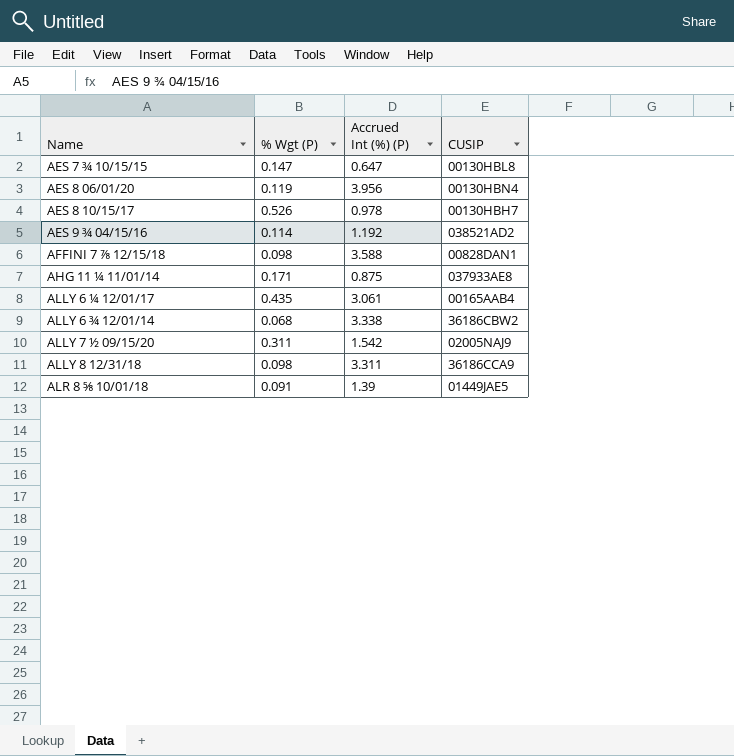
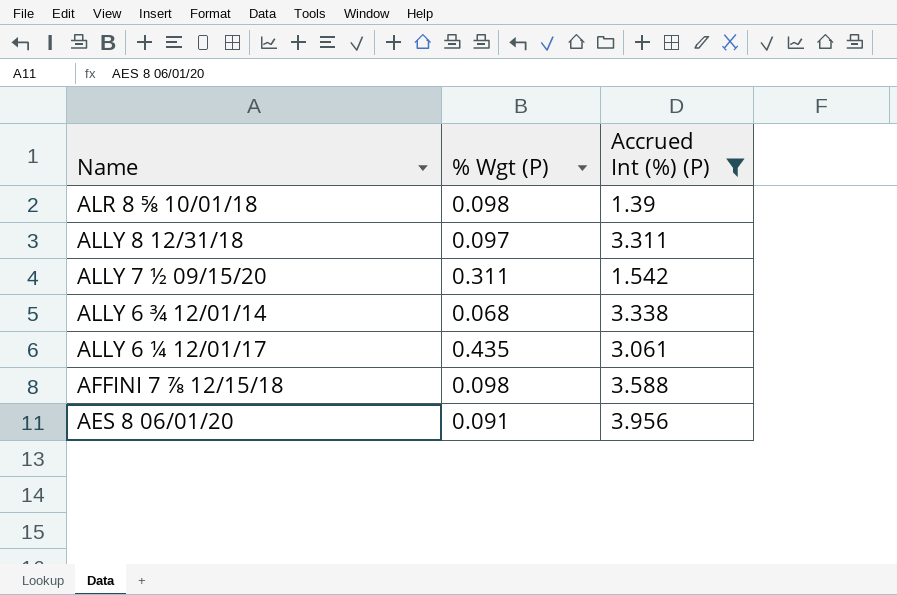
filter: none -> Accrued Int (%) (P) >= 1.39
row order: Name ascending -> Name descending
column CUSIP | position: 4 -> none
ALR 8 ⅝ 10/01/18 | % Wgt (P): 0.091 -> 0.098
ALLY 8 12/31/18 | % Wgt (P): 0.098 -> 0.097
AES 8 06/01/20 | % Wgt (P): 0.119 -> 0.091

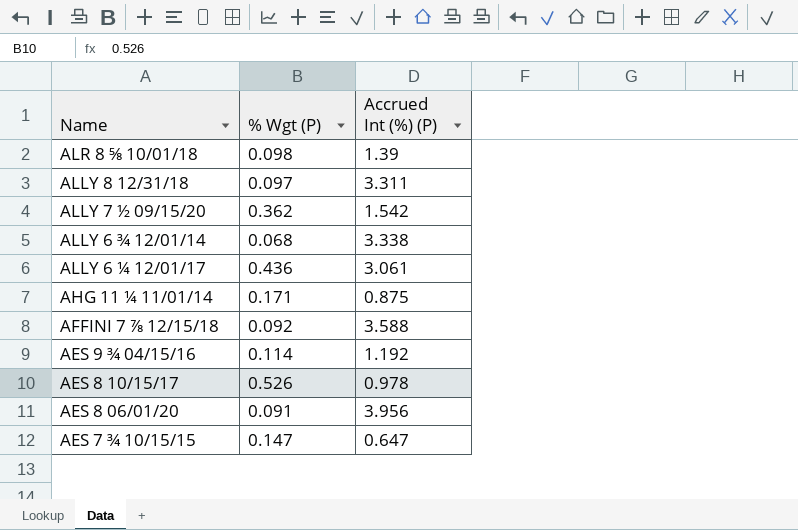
filter: Accrued Int (%) (P) >= 1.39 -> none
ALLY 7 ½ 09/15/20 | % Wgt (P): 0.311 -> 0.362
ALLY 6 ¼ 12/01/17 | % Wgt (P): 0.435 -> 0.436
AFFINI 7 ⅞ 12/15/18 | % Wgt (P): 0.098 -> 0.092

